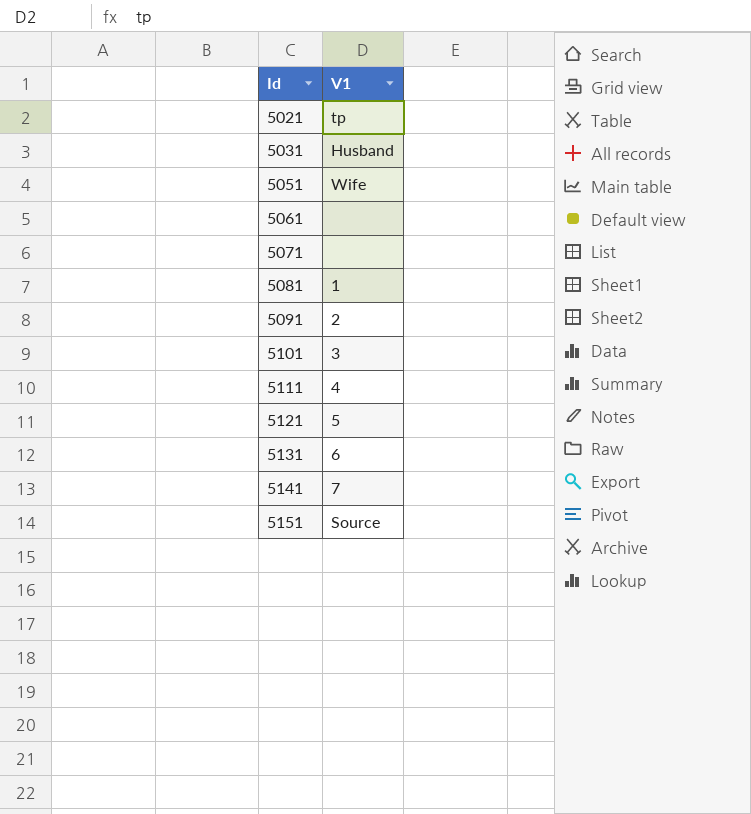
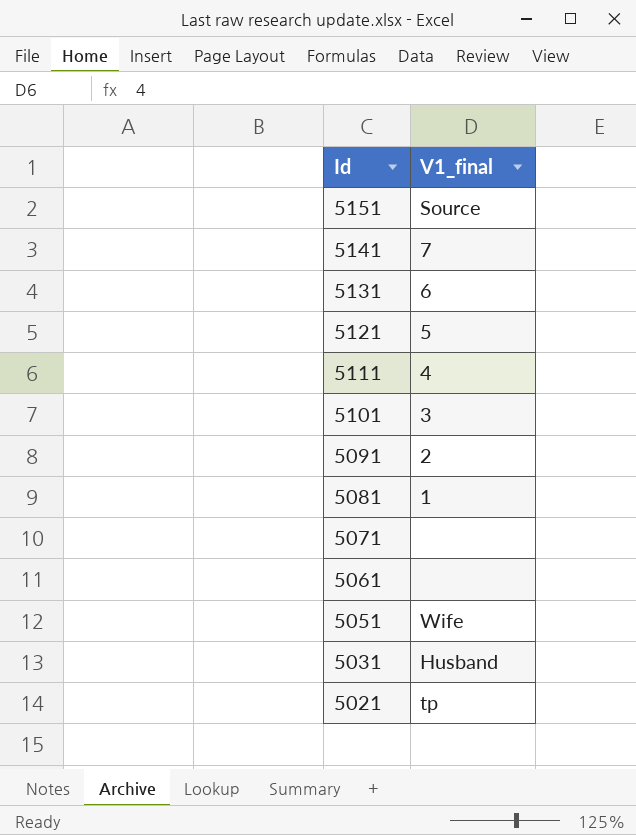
row order: Id ascending -> Id descending
column name: V1 -> V1_final

